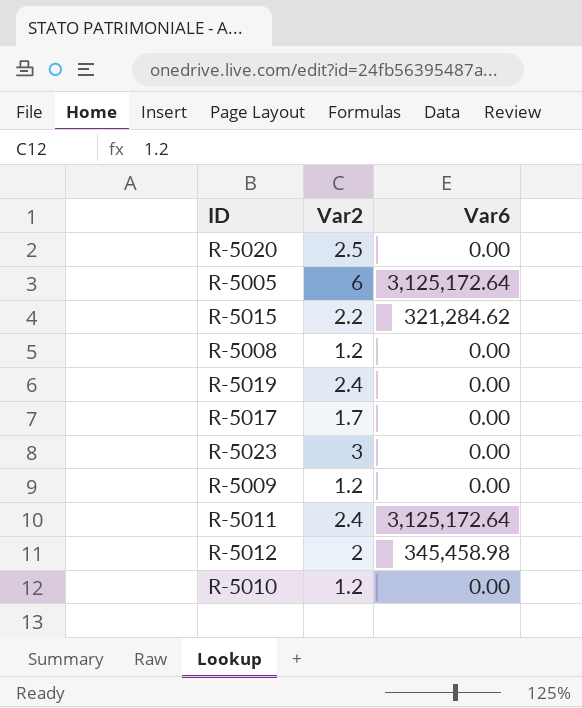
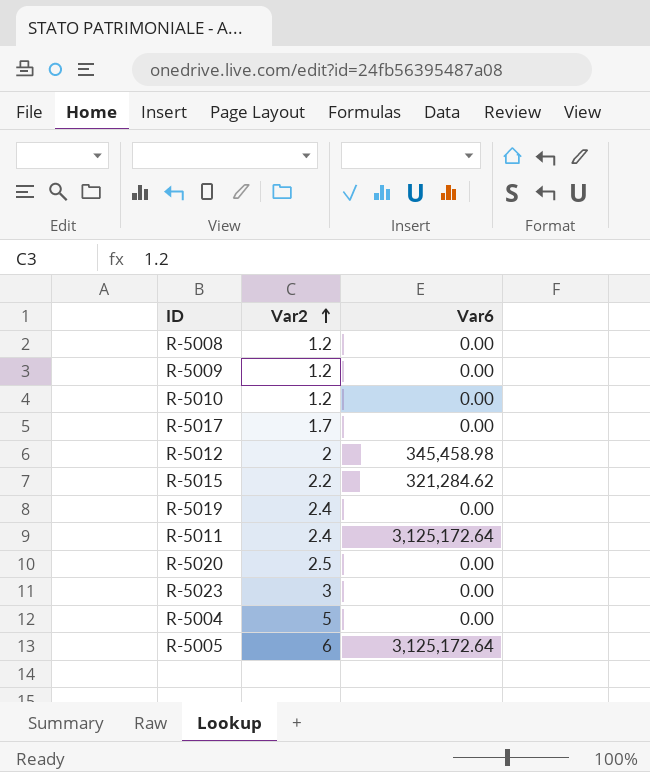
row order: none -> Var2 ascending
row R-5004: none -> 5 | 0.00

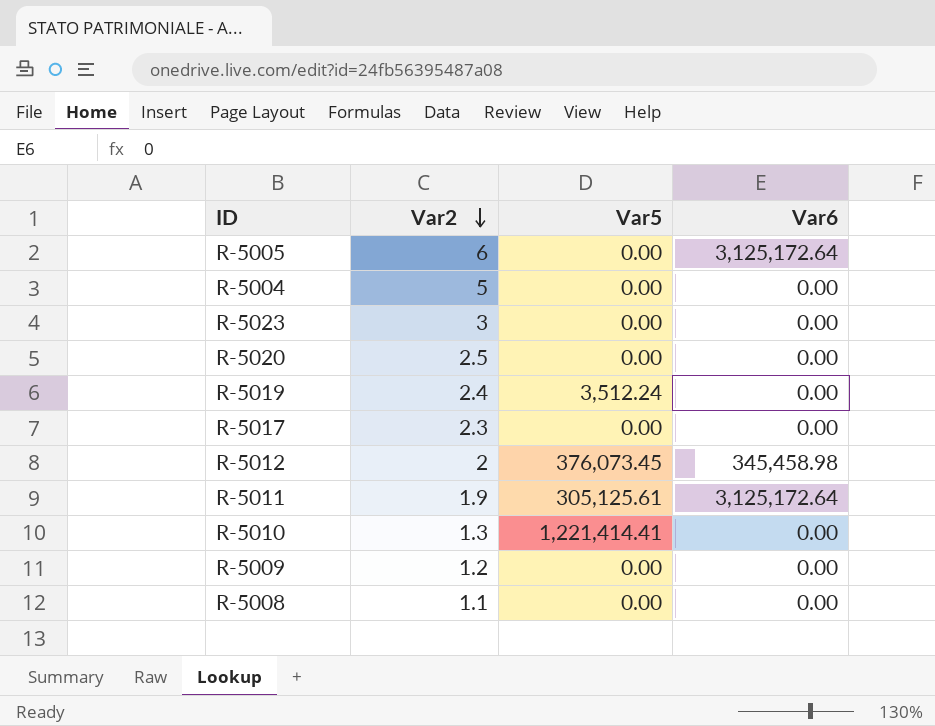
row order: Var2 ascending -> Var2 descending
column Var5 | position: none -> 3
row R-5015: 2.2 | 321,284.62 -> none
R-5017 | Var2: 1.7 -> 2.3
R-5011 | Var2: 2.4 -> 1.9
R-5010 | Var2: 1.2 -> 1.3
R-5008 | Var2: 1.2 -> 1.1

